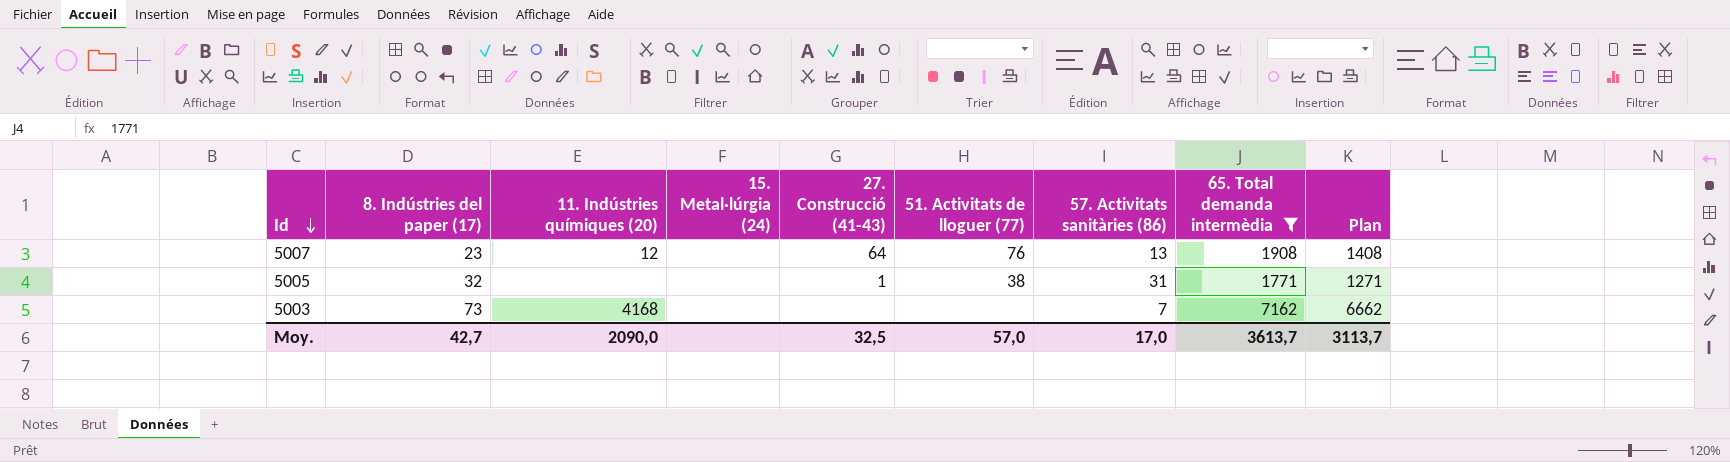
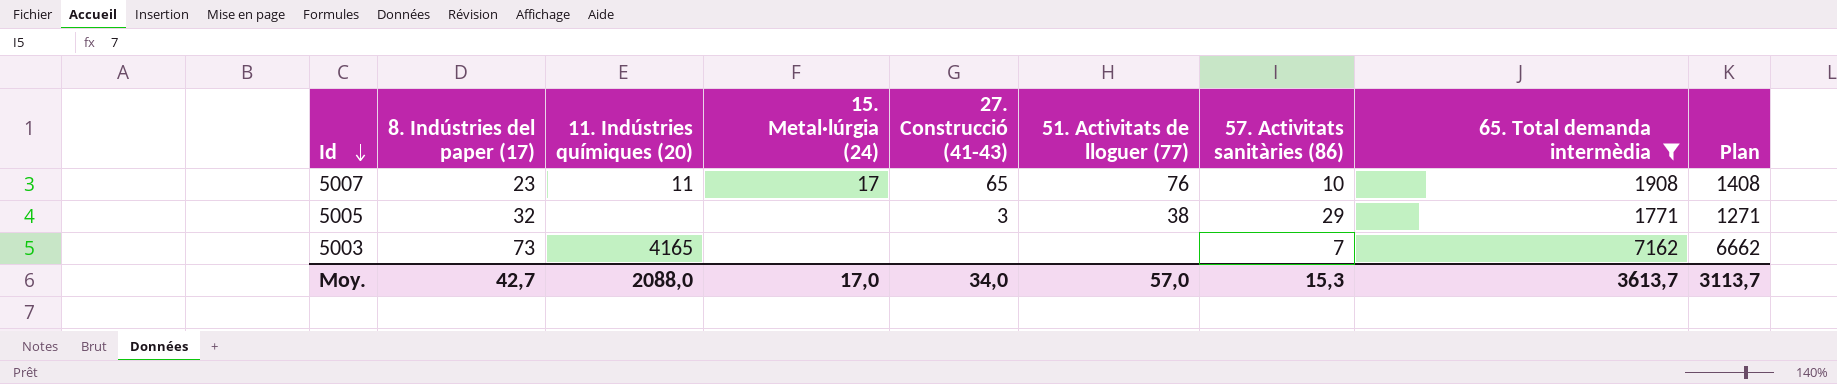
5007 | 11. Indústries químiques (20): 12 -> 11
5007 | 15. Metal·lúrgia (24): none -> 17
5007 | 27. Construcció (41-43): 64 -> 65
5007 | 57. Activitats sanitàries (86): 13 -> 10
5005 | 27. Construcció (41-43): 1 -> 3
5005 | 57. Activitats sanitàries (86): 31 -> 29
5003 | 11. Indústries químiques (20): 4168 -> 4165
Moy. | 11. Indústries químiques (20): 2090,0 -> 2088,0
Moy. | 15. Metal·lúrgia (24): none -> 17,0
Moy. | 27. Construcció (41-43): 32,5 -> 34,0
Moy. | 57. Activitats sanitàries (86): 17,0 -> 15,3

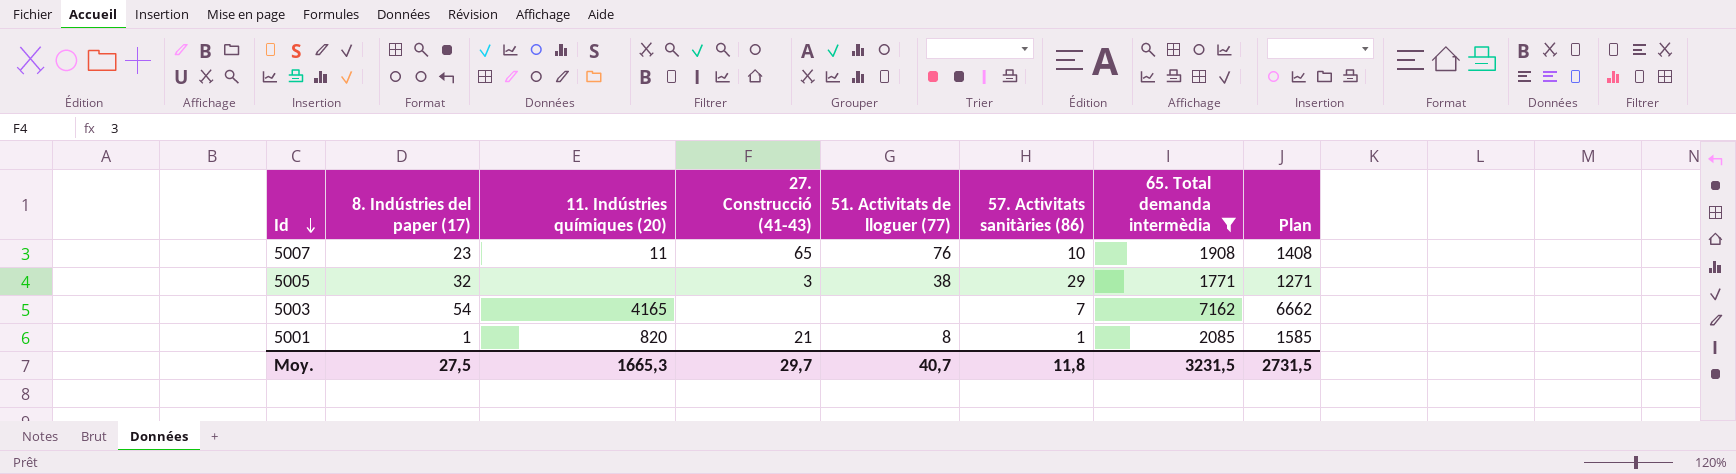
column 15. Metal·lúrgia (24) | position: 4 -> none
5003 | 8. Indústries del paper (17): 73 -> 54
row 5001: none -> 1 | 820 | 21 | 8 | 1 | 2085 | 1585
Moy. | 8. Indústries del paper (17): 42,7 -> 27,5
Moy. | 11. Indústries químiques (20): 2088,0 -> 1665,3
Moy. | 27. Construcció (41-43): 34,0 -> 29,7
Moy. | 51. Activitats de lloguer (77): 57,0 -> 40,7
Moy. | 57. Activitats sanitàries (86): 15,3 -> 11,8
Moy. | 65. Total demanda intermèdia: 3613,7 -> 3231,5
Moy. | Plan: 3113,7 -> 2731,5

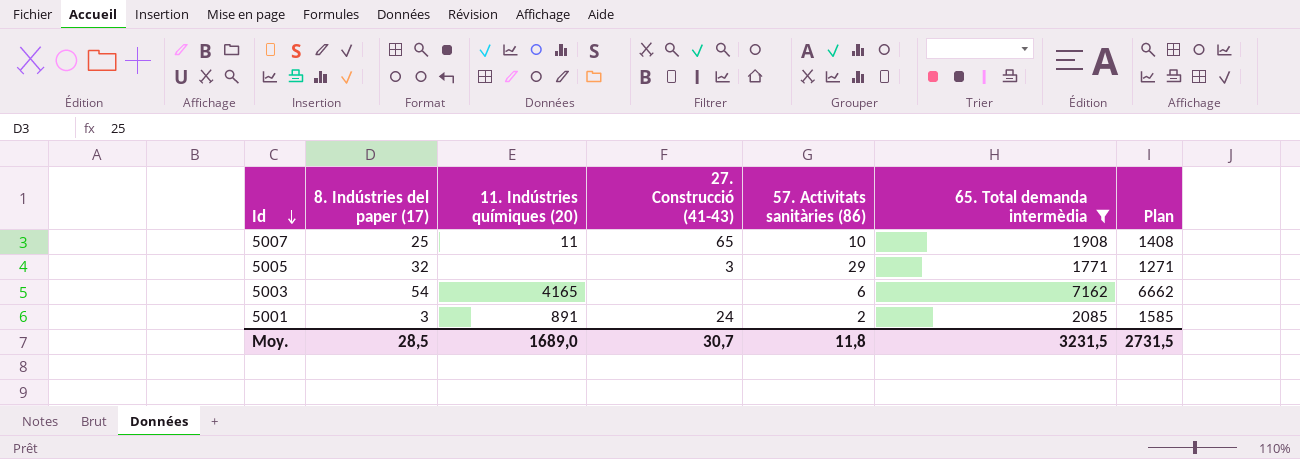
column 51. Activitats de lloguer (77) | position: 5 -> none
5007 | 8. Indústries del paper (17): 23 -> 25
5003 | 57. Activitats sanitàries (86): 7 -> 6
5001 | 8. Indústries del paper (17): 1 -> 3
5001 | 11. Indústries químiques (20): 820 -> 891
5001 | 27. Construcció (41-43): 21 -> 24
5001 | 57. Activitats sanitàries (86): 1 -> 2
Moy. | 8. Indústries del paper (17): 27,5 -> 28,5
Moy. | 11. Indústries químiques (20): 1665,3 -> 1689,0
Moy. | 27. Construcció (41-43): 29,7 -> 30,7

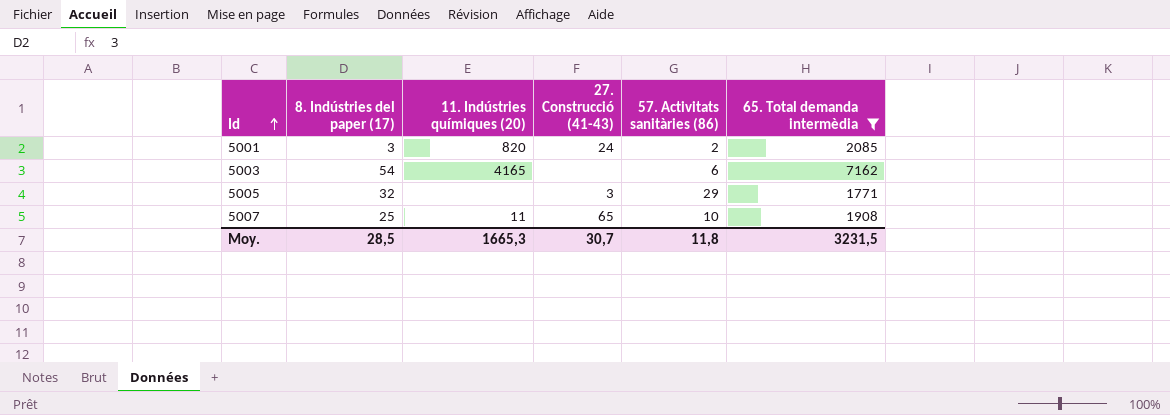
row order: Id descending -> Id ascending
column Plan | formula: [65. Total demanda intermèdia] - 500 -> none
5001 | 11. Indústries químiques (20): 891 -> 820
Moy. | 11. Indústries químiques (20): 1689,0 -> 1665,3

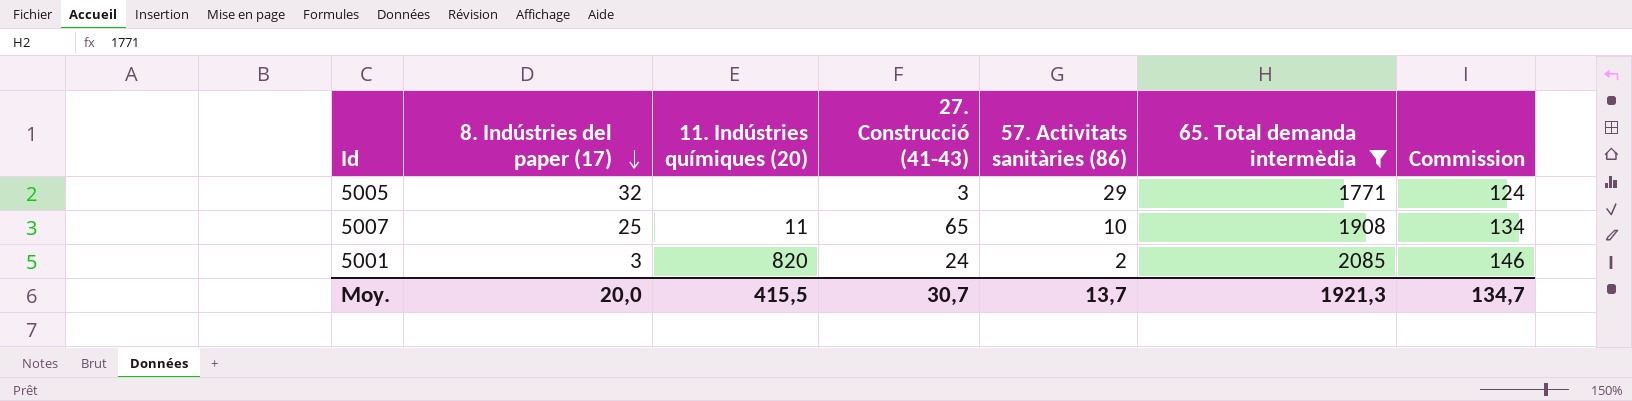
row order: Id ascending -> 8. Indústries del paper (17) descending
column Commission | formula: none -> [65. Total demanda intermèdia] * 0,07
row 5003: 54 | 4165 | none | 6 | 7162 -> none
Moy. | 8. Indústries del paper (17): 28,5 -> 20,0
Moy. | 11. Indústries químiques (20): 1665,3 -> 415,5
Moy. | 57. Activitats sanitàries (86): 11,8 -> 13,7
Moy. | 65. Total demanda intermèdia: 3231,5 -> 1921,3

